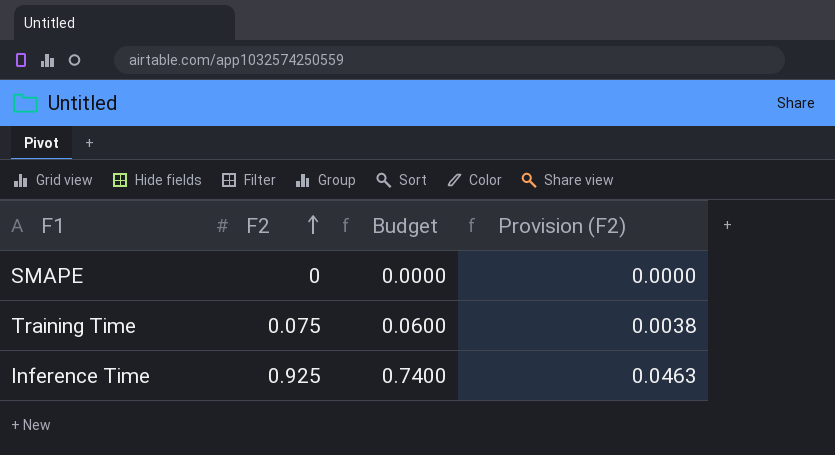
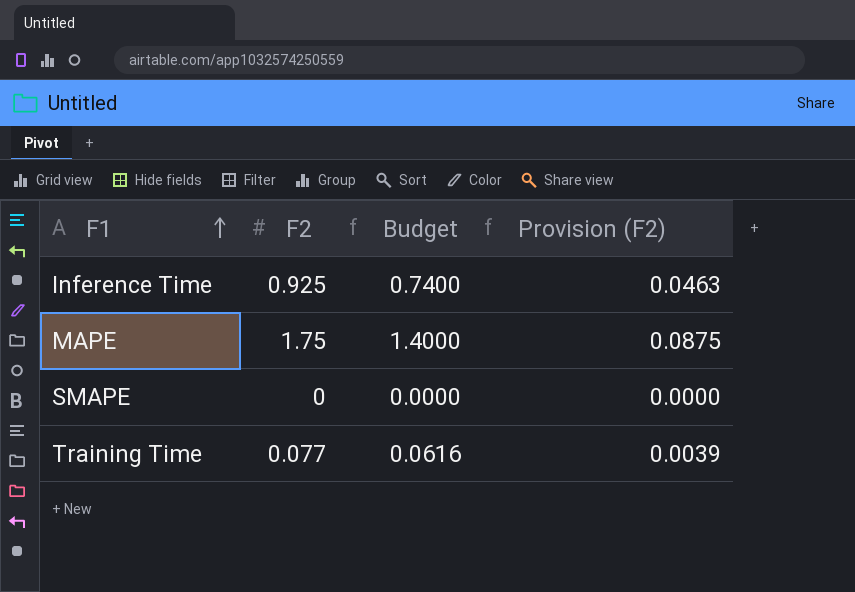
row order: F2 ascending -> F1 ascending
row MAPE: none -> 1.75 | 1.4000 | 0.0875
Training Time | F2: 0.075 -> 0.077
Training Time | Budget: 0.0600 -> 0.0616
Training Time | Provision (F2): 0.0038 -> 0.0039

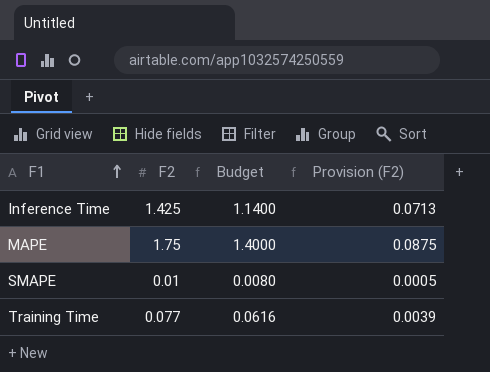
Inference Time | F2: 0.925 -> 1.425
Inference Time | Budget: 0.7400 -> 1.1400
Inference Time | Provision (F2): 0.0463 -> 0.0713
SMAPE | F2: 0 -> 0.01
SMAPE | Budget: 0.0000 -> 0.0080
SMAPE | Provision (F2): 0.0000 -> 0.0005

